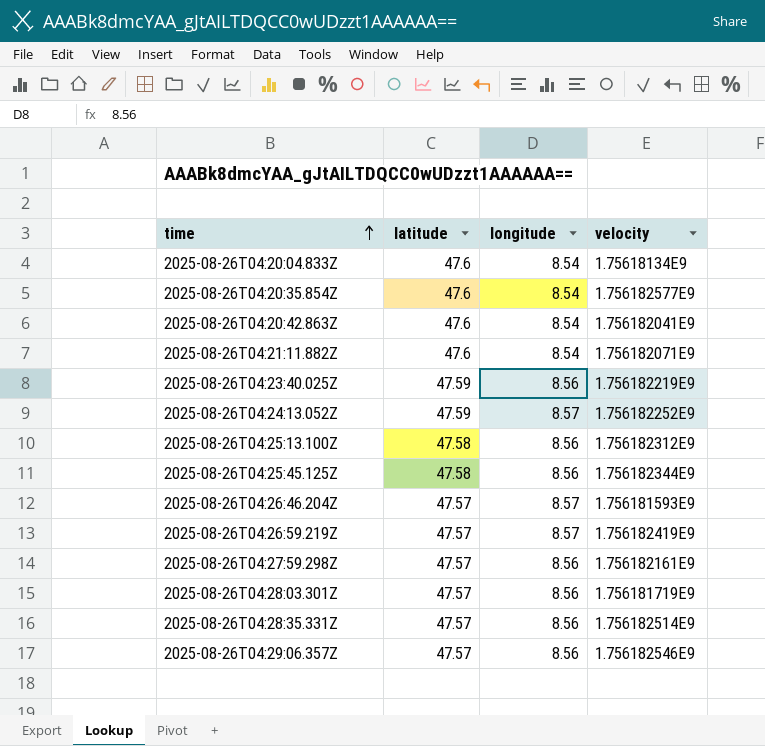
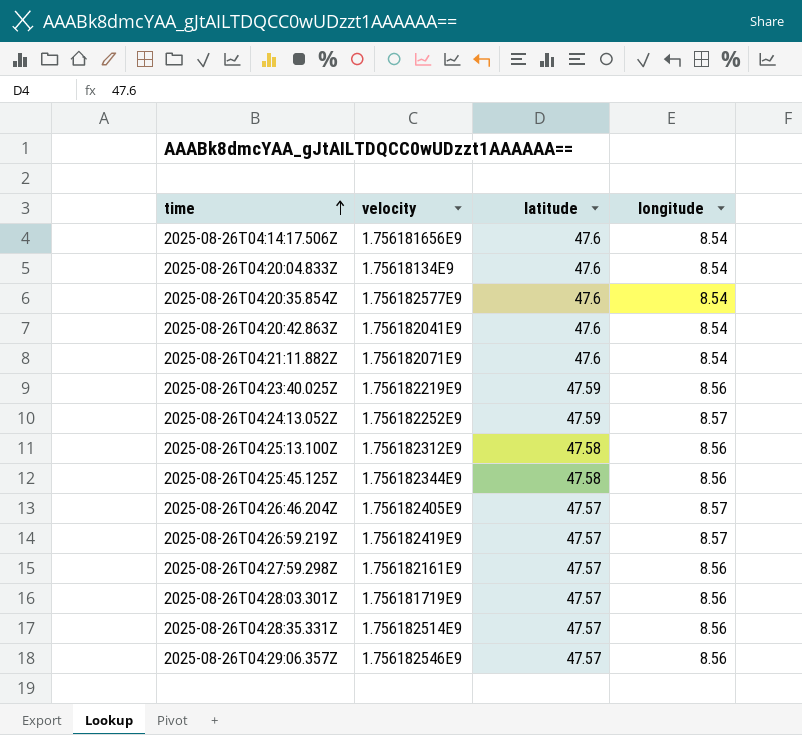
column velocity | position: 4 -> 2
row 2025-08-26T04:14:17.506Z: none -> 1.756181656E9 | 47.6 | 8.54
2025-08-26T04:26:46.204Z | velocity: 1.756181593E9 -> 1.756182405E9

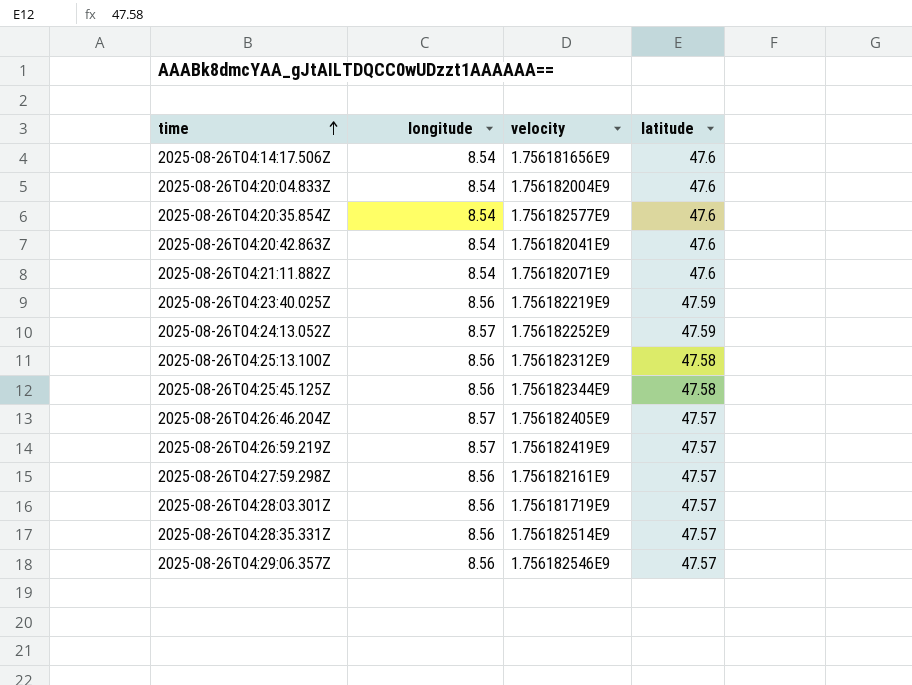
column longitude | position: 4 -> 2
2025-08-26T04:20:04.833Z | velocity: 1.75618134E9 -> 1.756182004E9

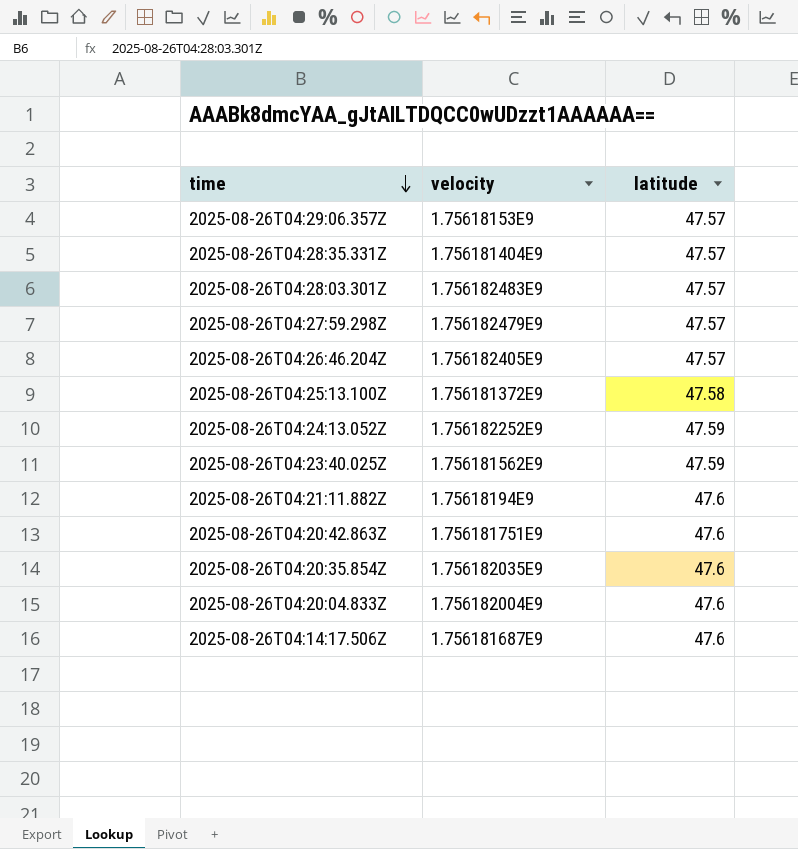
row order: time ascending -> time descending
column longitude | position: 2 -> none
row 2025-08-26T04:25:45.125Z: 8.56 | 1.756182344E9 | 47.58 -> none
row 2025-08-26T04:26:59.219Z: 8.57 | 1.756182419E9 | 47.57 -> none
2025-08-26T04:29:06.357Z | velocity: 1.756182546E9 -> 1.75618153E9
2025-08-26T04:28:35.331Z | velocity: 1.756182514E9 -> 1.756181404E9
2025-08-26T04:28:03.301Z | velocity: 1.756181719E9 -> 1.756182483E9
2025-08-26T04:27:59.298Z | velocity: 1.756182161E9 -> 1.756182479E9
2025-08-26T04:25:13.100Z | velocity: 1.756182312E9 -> 1.756181372E9
2025-08-26T04:23:40.025Z | velocity: 1.756182219E9 -> 1.756181562E9
2025-08-26T04:21:11.882Z | velocity: 1.756182071E9 -> 1.75618194E9
2025-08-26T04:20:42.863Z | velocity: 1.756182041E9 -> 1.756181751E9
2025-08-26T04:20:35.854Z | velocity: 1.756182577E9 -> 1.756182035E9
2025-08-26T04:14:17.506Z | velocity: 1.756181656E9 -> 1.756181687E9

